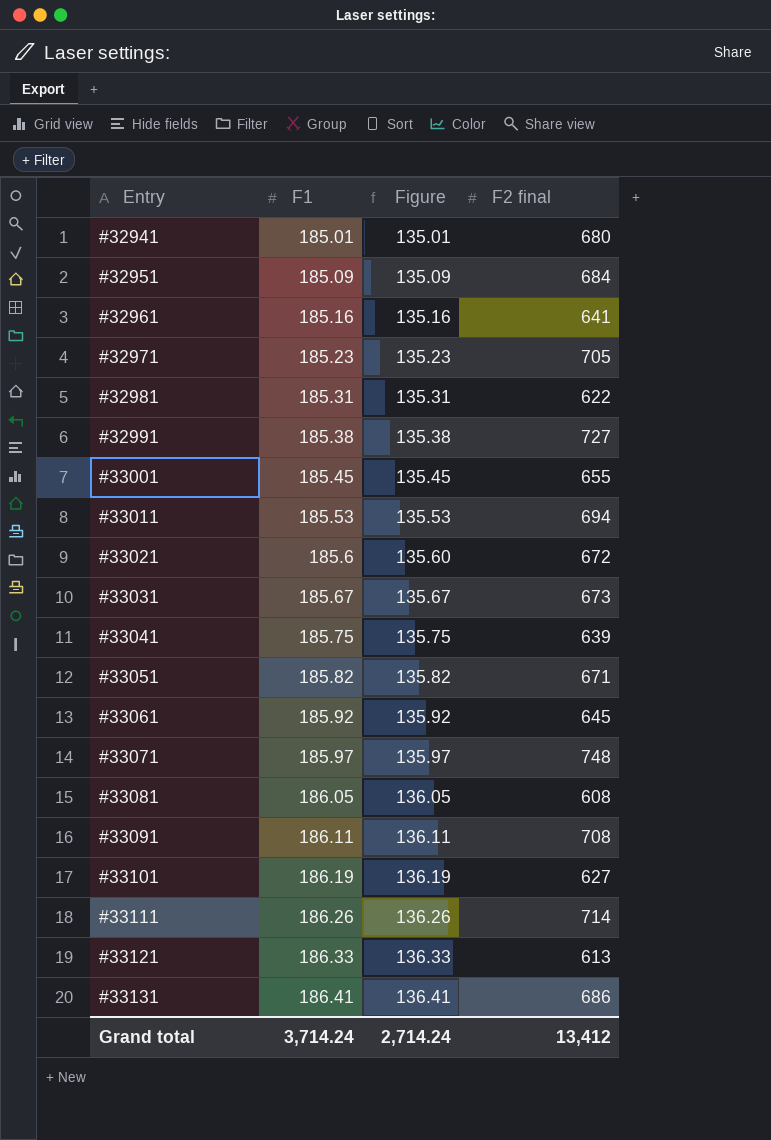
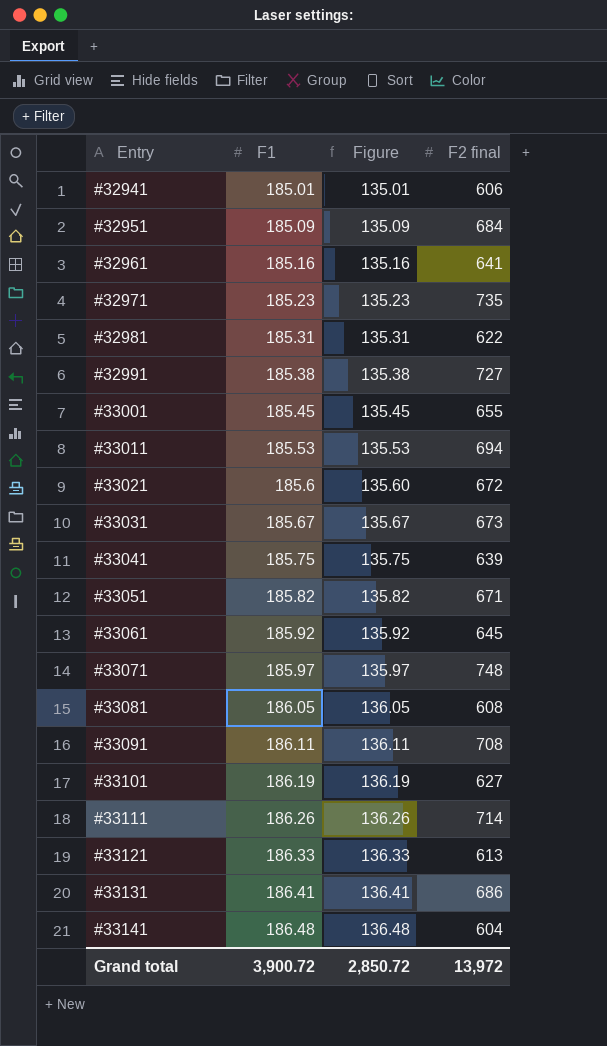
#32941 | F2 final: 680 -> 606
#32971 | F2 final: 705 -> 735
row #33141: none -> 186.48 | 136.48 | 604
Grand total | F1: 3,714.24 -> 3,900.72
Grand total | Figure: 2,714.24 -> 2,850.72
Grand total | F2 final: 13,412 -> 13,972

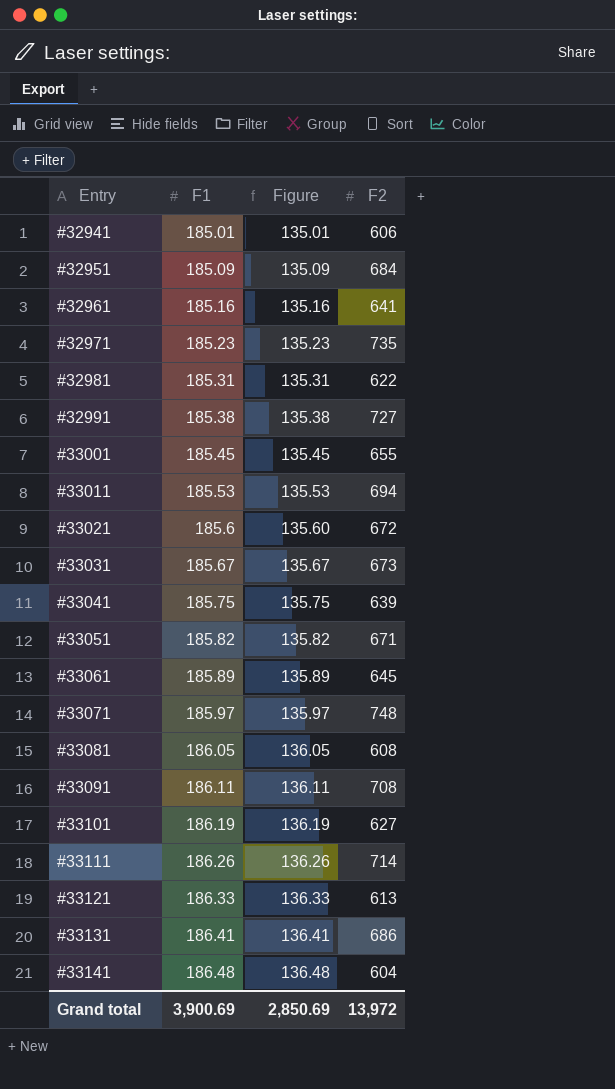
column name: F2 final -> F2
#33061 | F1: 185.92 -> 185.89
#33061 | Figure: 135.92 -> 135.89
Grand total | F1: 3,900.72 -> 3,900.69
Grand total | Figure: 2,850.72 -> 2,850.69

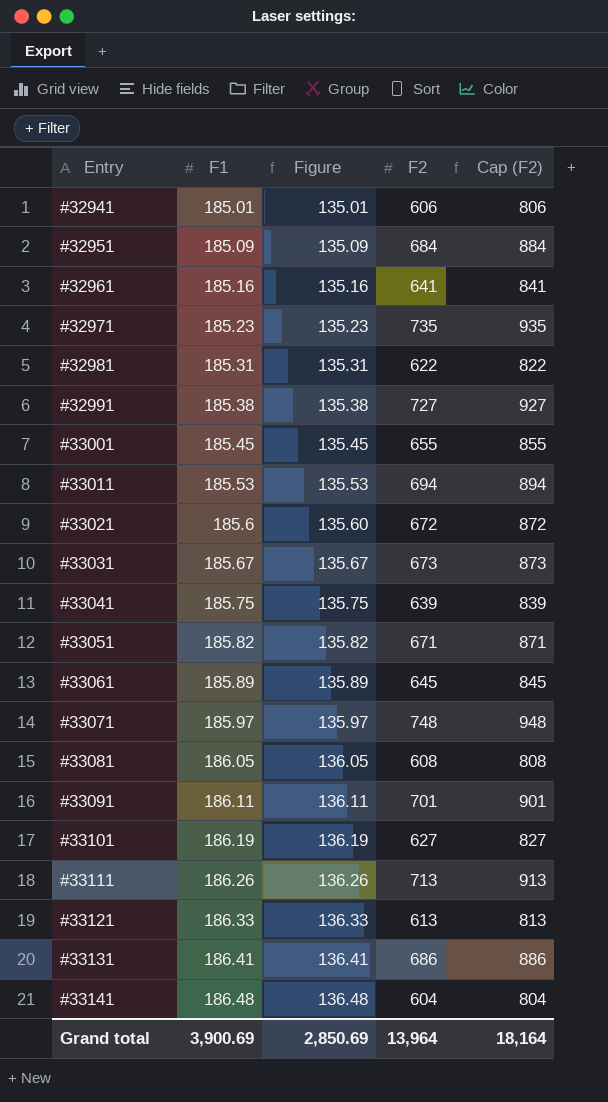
column Cap (F2) | formula: none -> [F2] + 200
#33091 | F2: 708 -> 701
#33111 | F2: 714 -> 713
Grand total | F2: 13,972 -> 13,964

